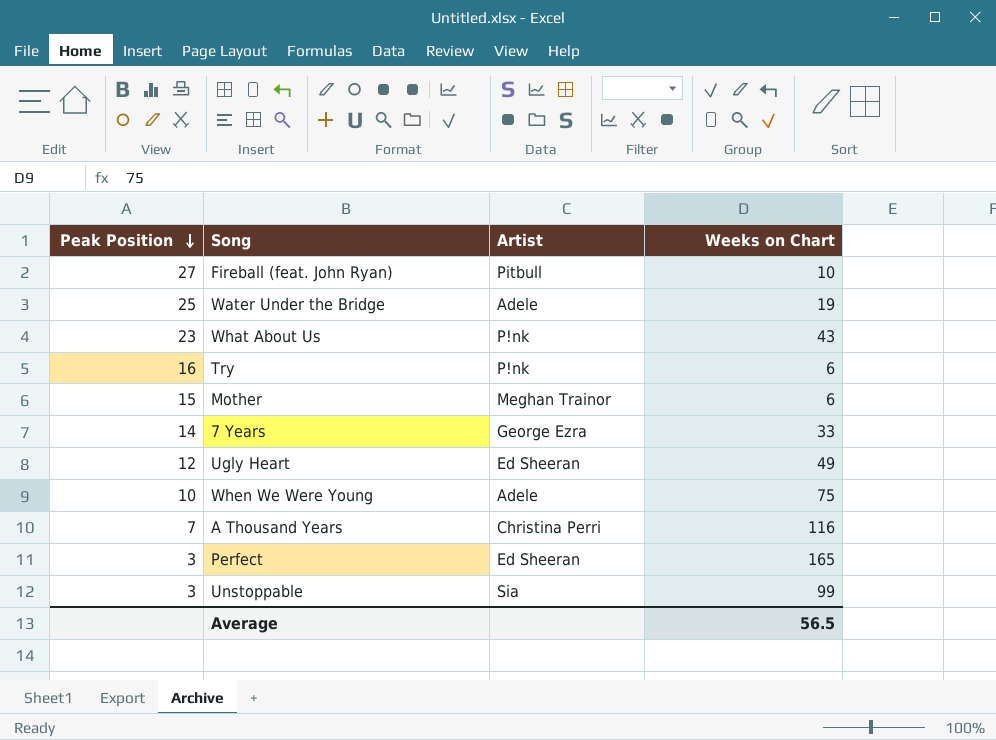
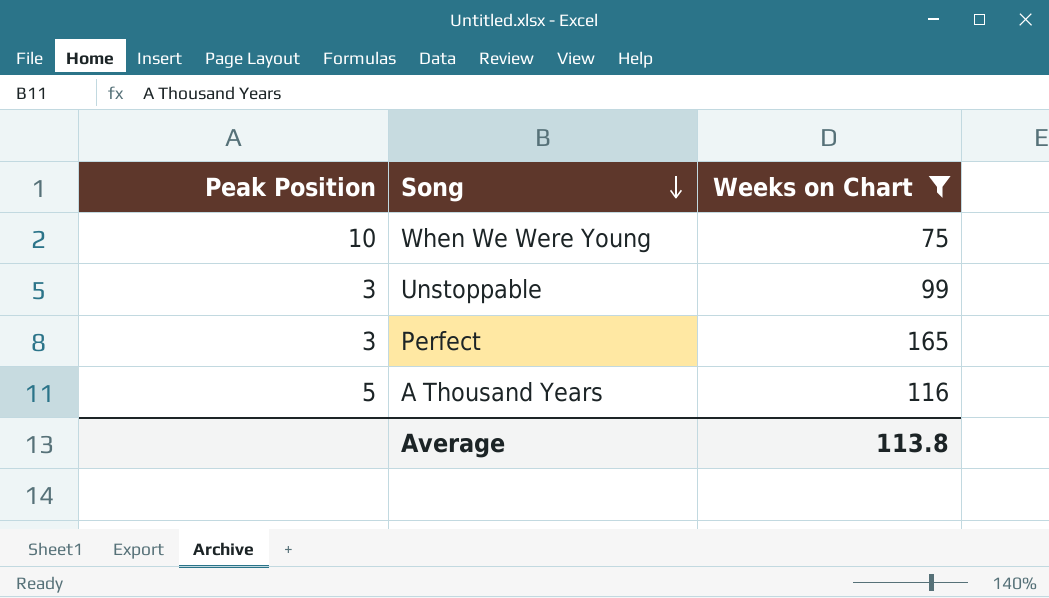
filter: none -> Weeks on Chart >= 75
row order: Peak Position descending -> Song descending
column Artist | position: 3 -> none
A Thousand Years | Peak Position: 7 -> 5
Average | Weeks on Chart: 56.5 -> 113.8

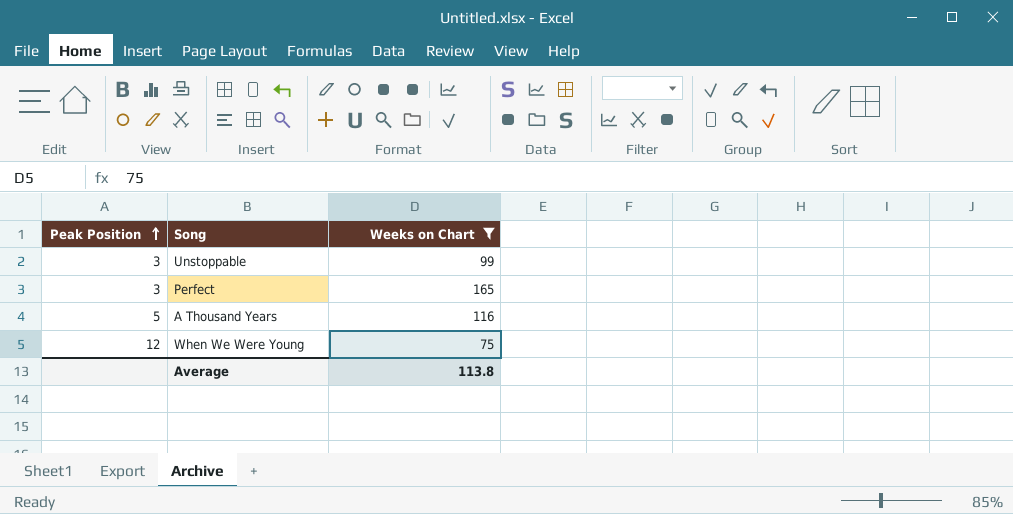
row order: Song descending -> Peak Position ascending
When We Were Young | Peak Position: 10 -> 12

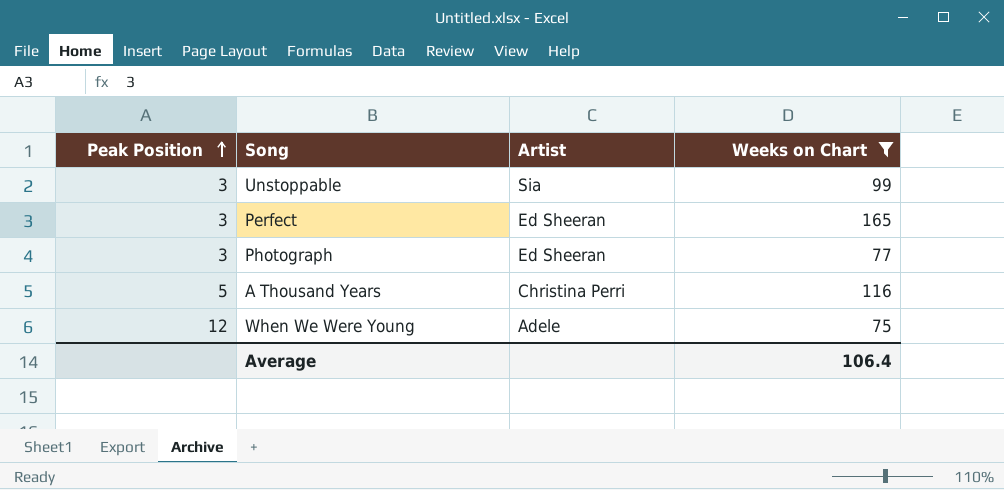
column Artist | position: none -> 3
row Photograph: none -> 3 | Ed Sheeran | 77
Average | Weeks on Chart: 113.8 -> 106.4

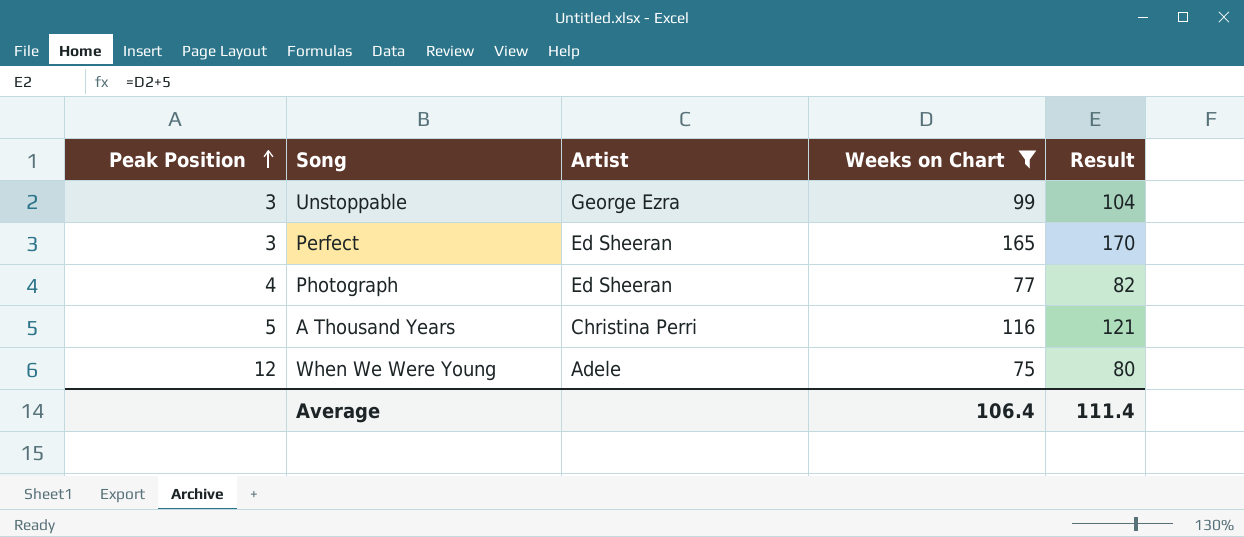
column Result | formula: none -> [Weeks on Chart] + 5
Unstoppable | Artist: Sia -> George Ezra
Photograph | Peak Position: 3 -> 4

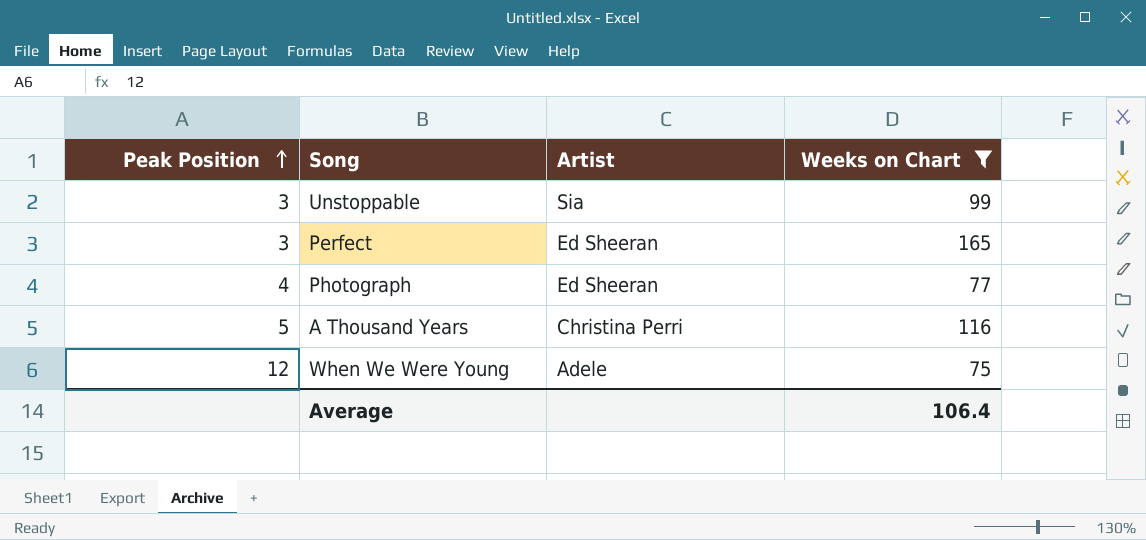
column Result | formula: [Weeks on Chart] + 5 -> none
Unstoppable | Artist: George Ezra -> Sia

